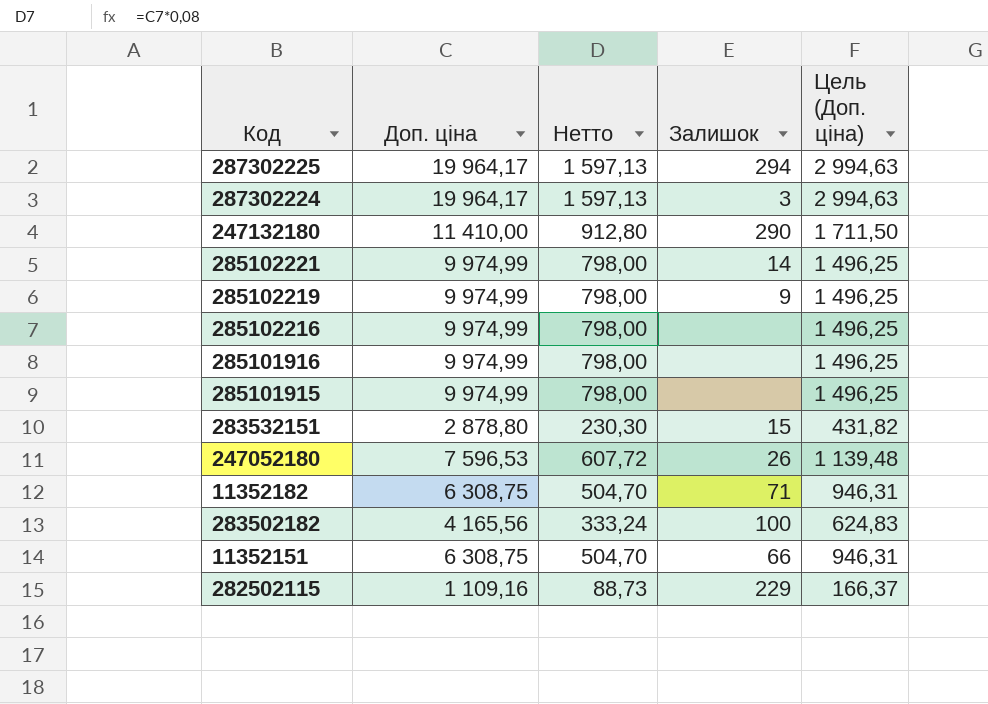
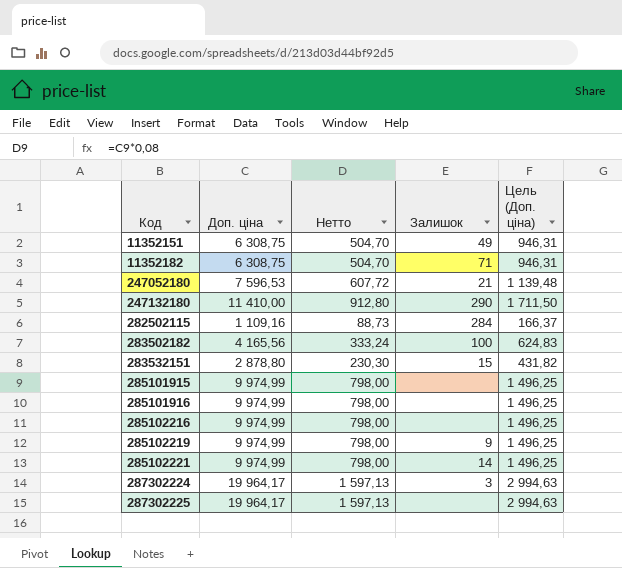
row order: none -> Код ascending
11352151 | Залишок: 66 -> 49
247052180 | Залишок: 26 -> 21
282502115 | Залишок: 229 -> 284
287302225 | Залишок: 294 -> none

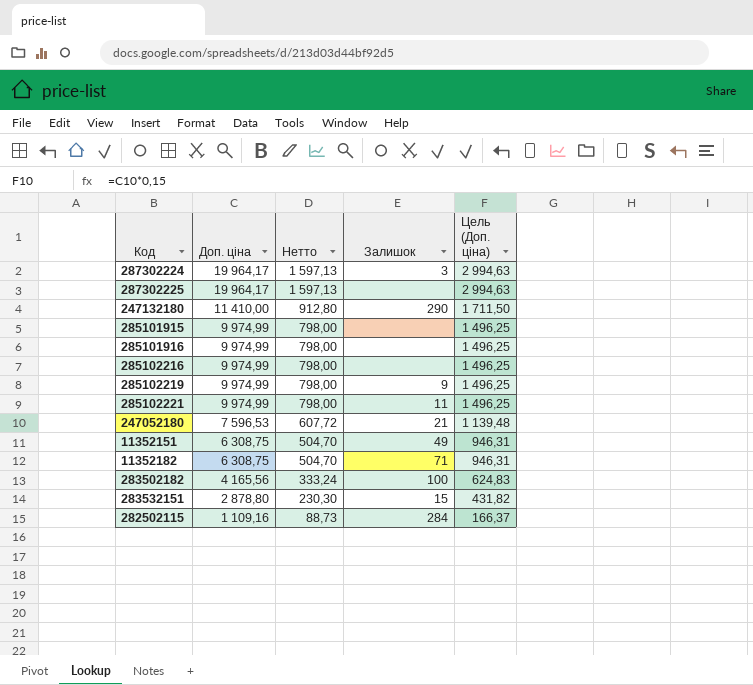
row order: Код ascending -> Доп. ціна descending
285102221 | Залишок: 14 -> 11

